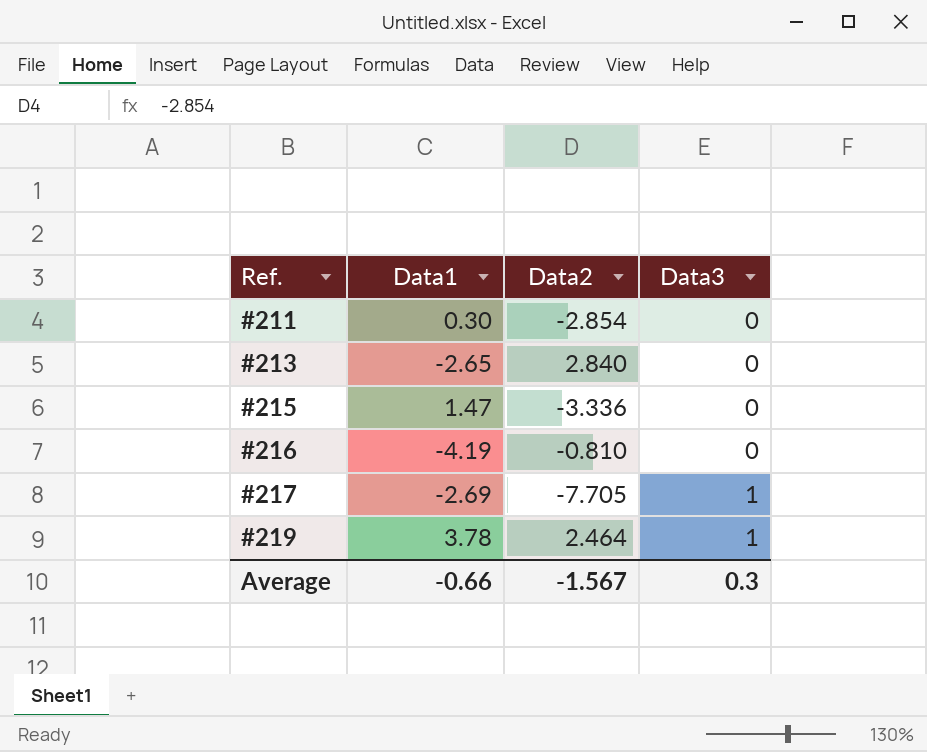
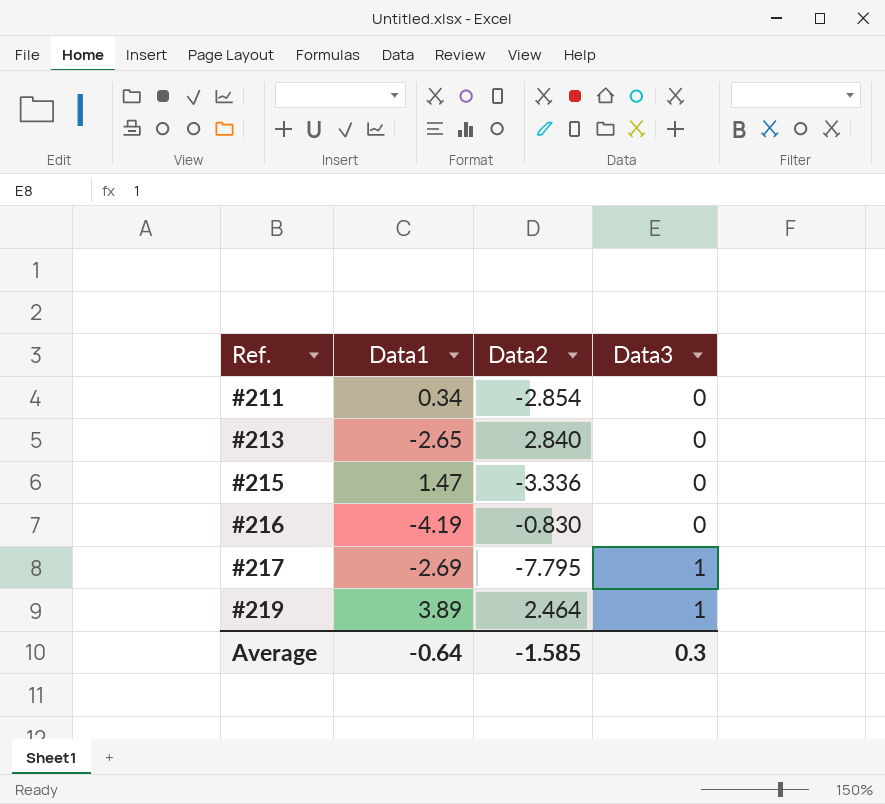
#211 | Data1: 0.30 -> 0.34
#216 | Data2: -0.810 -> -0.830
#217 | Data2: -7.705 -> -7.795
#219 | Data1: 3.78 -> 3.89
Average | Data1: -0.66 -> -0.64
Average | Data2: -1.567 -> -1.585

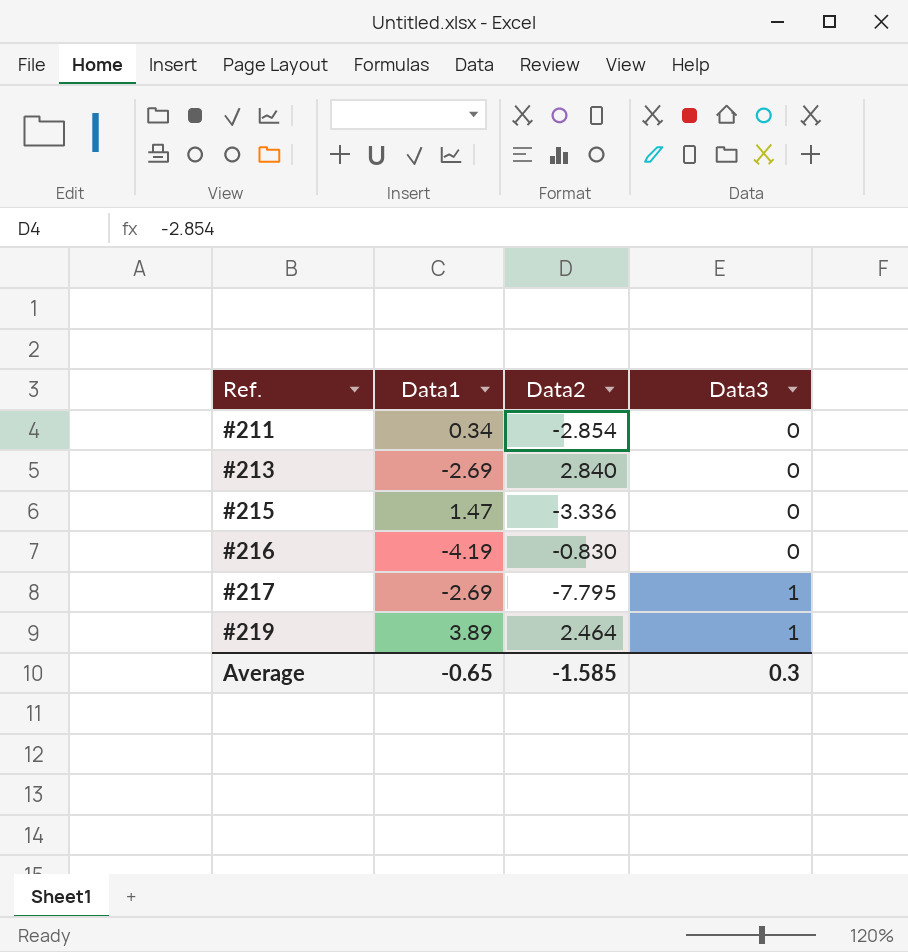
#213 | Data1: -2.65 -> -2.69
Average | Data1: -0.64 -> -0.65

